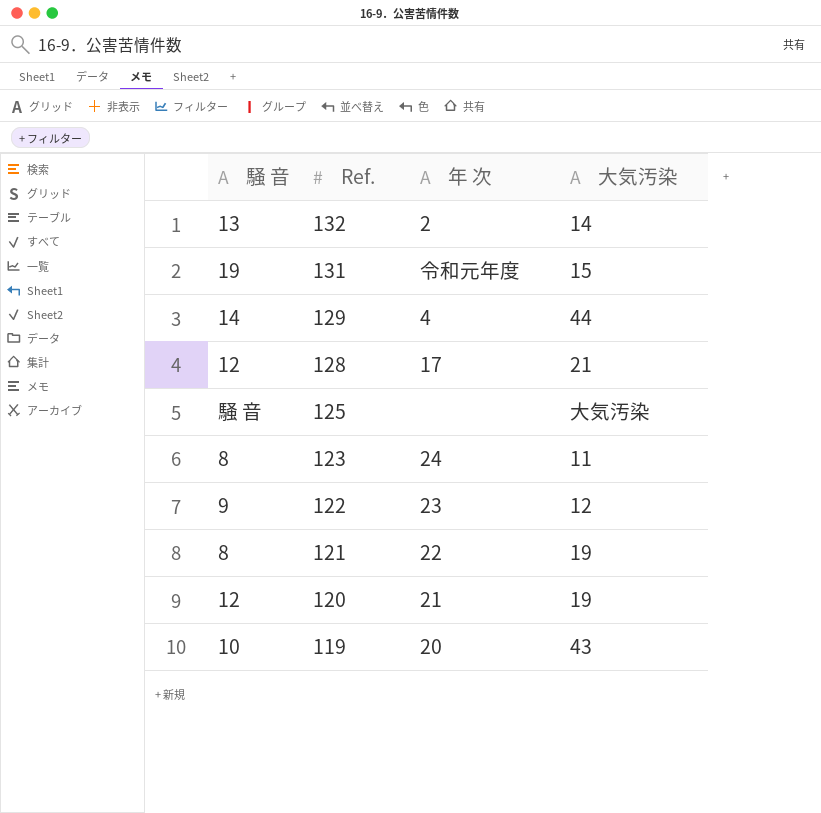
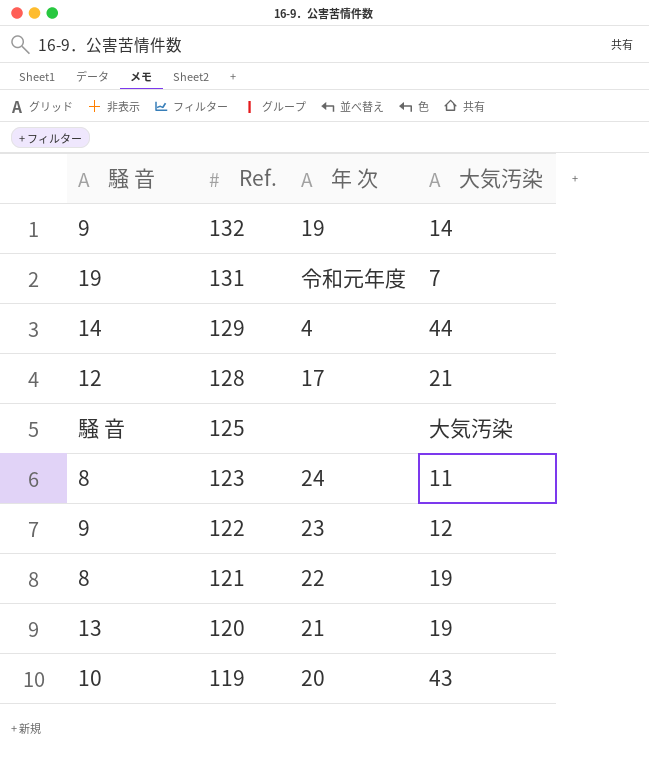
132 | 騒 音: 13 -> 9
132 | 年 次: 2 -> 19
131 | 大気汚染: 15 -> 7
120 | 騒 音: 12 -> 13

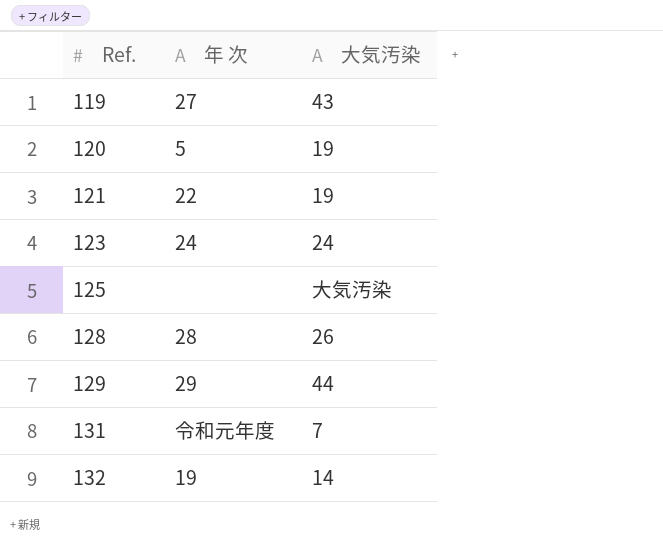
row order: Ref. descending -> Ref. ascending
column 騒 音 | position: 1 -> none
row 122: 9 | 23 | 12 -> none
119 | 年 次: 20 -> 27
120 | 年 次: 21 -> 5
123 | 大気汚染: 11 -> 24
128 | 年 次: 17 -> 28
128 | 大気汚染: 21 -> 26
129 | 年 次: 4 -> 29

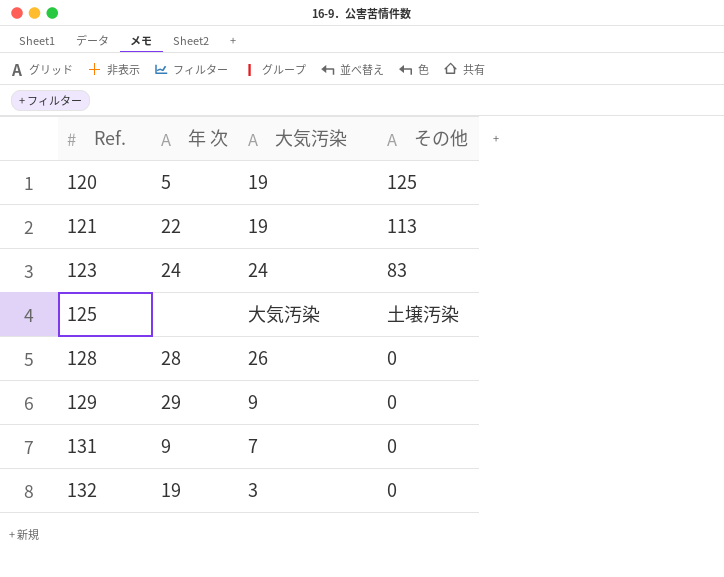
column その他 | position: none -> 4
row 119: 27 | 43 -> none
129 | 大気汚染: 44 -> 9
131 | 年 次: 令和元年度 -> 9
132 | 大気汚染: 14 -> 3

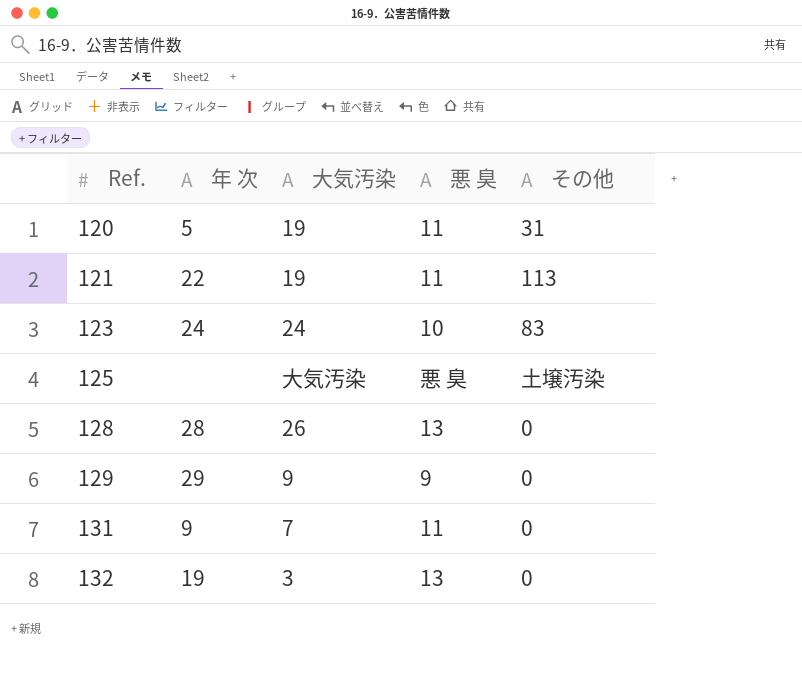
column 悪 臭 | position: none -> 4
120 | その他: 125 -> 31

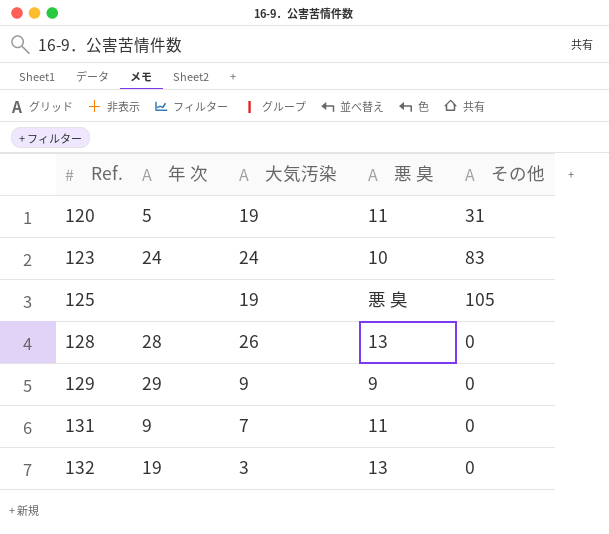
row 121: 22 | 19 | 11 | 113 -> none
125 | 大気汚染: 大気汚染 -> 19
125 | その他: 土壌汚染 -> 105

